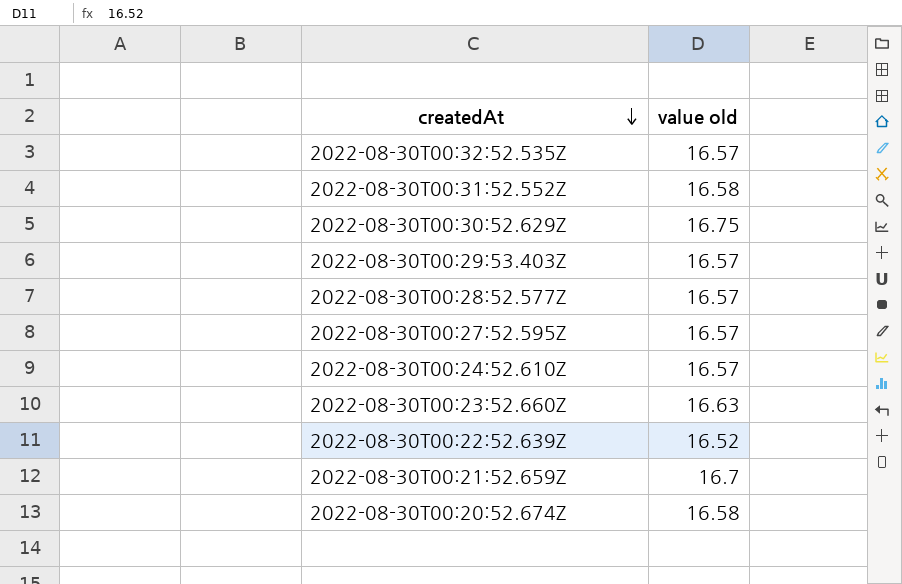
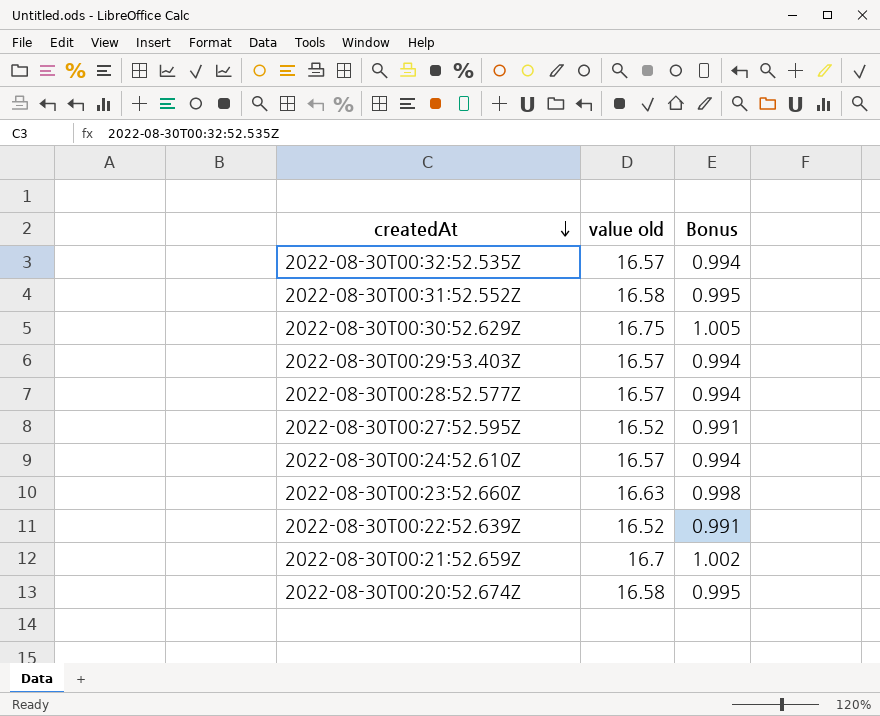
column Bonus | formula: none -> [value old] * 0.06
2022-08-30T00:27:52.595Z | value old: 16.57 -> 16.52

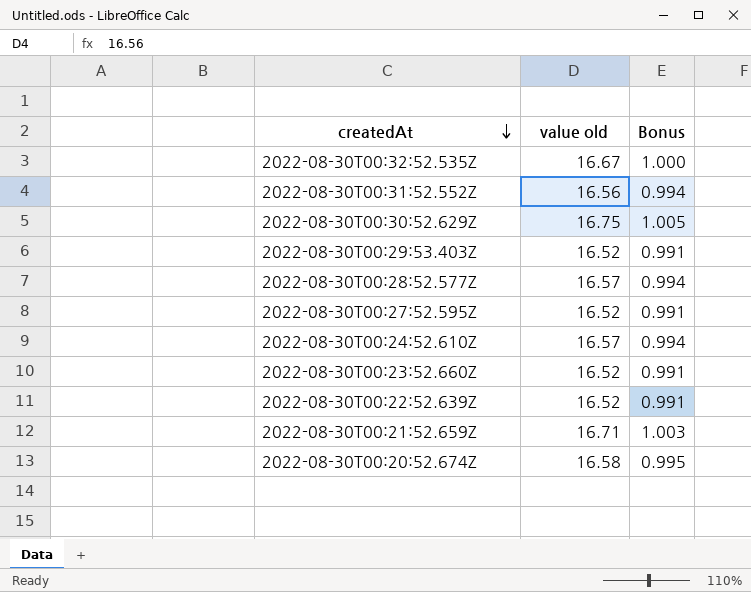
2022-08-30T00:32:52.535Z | value old: 16.57 -> 16.67
2022-08-30T00:32:52.535Z | Bonus: 0.994 -> 1.000
2022-08-30T00:31:52.552Z | value old: 16.58 -> 16.56
2022-08-30T00:31:52.552Z | Bonus: 0.995 -> 0.994
2022-08-30T00:29:53.403Z | value old: 16.57 -> 16.52
2022-08-30T00:29:53.403Z | Bonus: 0.994 -> 0.991
2022-08-30T00:23:52.660Z | value old: 16.63 -> 16.52
2022-08-30T00:23:52.660Z | Bonus: 0.998 -> 0.991
2022-08-30T00:21:52.659Z | value old: 16.7 -> 16.71
2022-08-30T00:21:52.659Z | Bonus: 1.002 -> 1.003

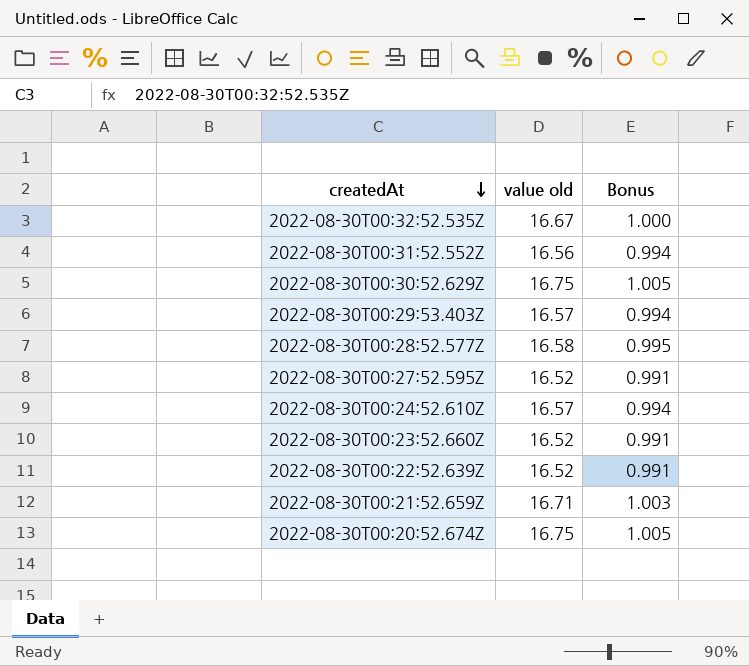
2022-08-30T00:29:53.403Z | value old: 16.52 -> 16.57
2022-08-30T00:29:53.403Z | Bonus: 0.991 -> 0.994
2022-08-30T00:28:52.577Z | value old: 16.57 -> 16.58
2022-08-30T00:28:52.577Z | Bonus: 0.994 -> 0.995
2022-08-30T00:20:52.674Z | value old: 16.58 -> 16.75
2022-08-30T00:20:52.674Z | Bonus: 0.995 -> 1.005

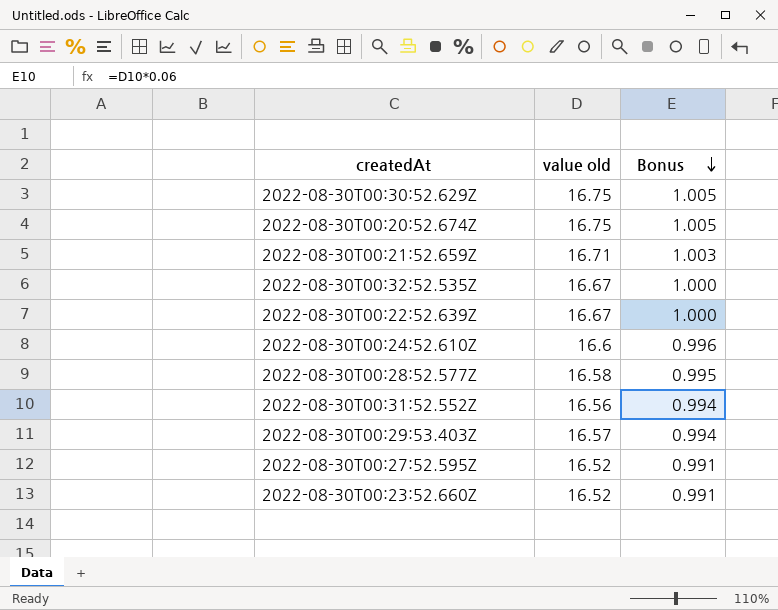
row order: createdAt descending -> Bonus descending
2022-08-30T00:22:52.639Z | value old: 16.52 -> 16.67
2022-08-30T00:22:52.639Z | Bonus: 0.991 -> 1.000
2022-08-30T00:24:52.610Z | value old: 16.57 -> 16.6
2022-08-30T00:24:52.610Z | Bonus: 0.994 -> 0.996

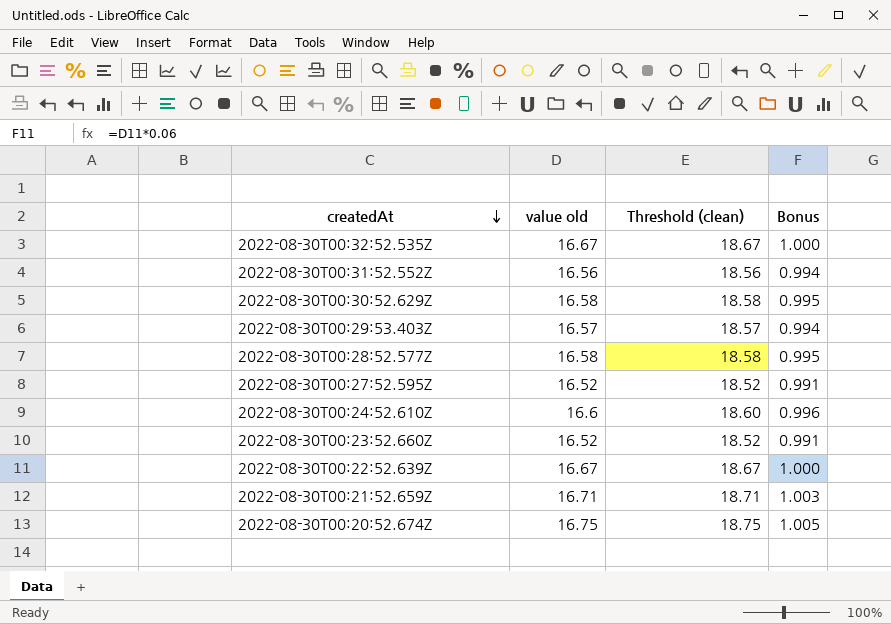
row order: Bonus descending -> createdAt descending
column Threshold (clean) | formula: none -> [value old] + 2
2022-08-30T00:30:52.629Z | value old: 16.75 -> 16.58
2022-08-30T00:30:52.629Z | Bonus: 1.005 -> 0.995

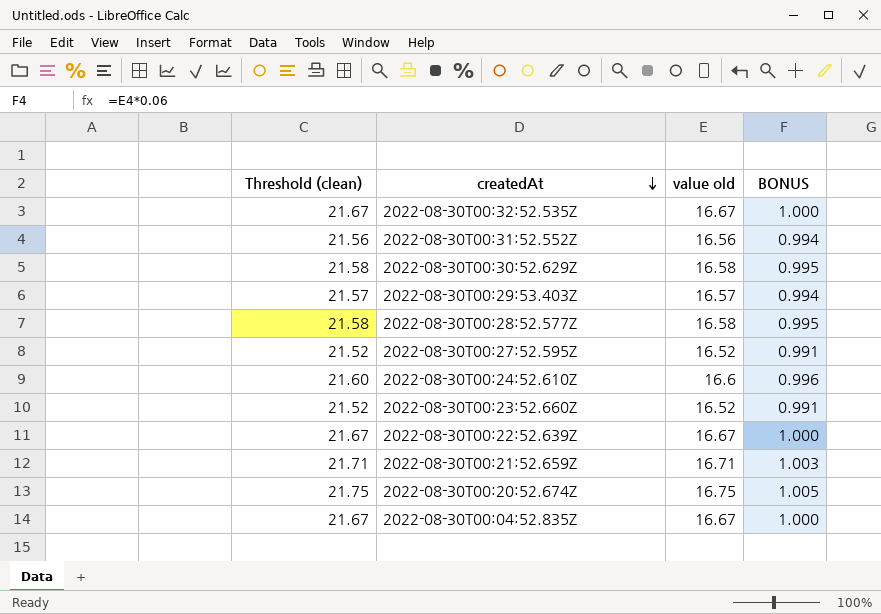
column Threshold (clean) | formula: [value old] + 2 -> [value old] + 5
column Threshold (clean) | position: 3 -> 1
column name: Bonus -> BONUS
row 2022-08-30T00:04:52.835Z: none -> 21.67 | 16.67 | 1.000

